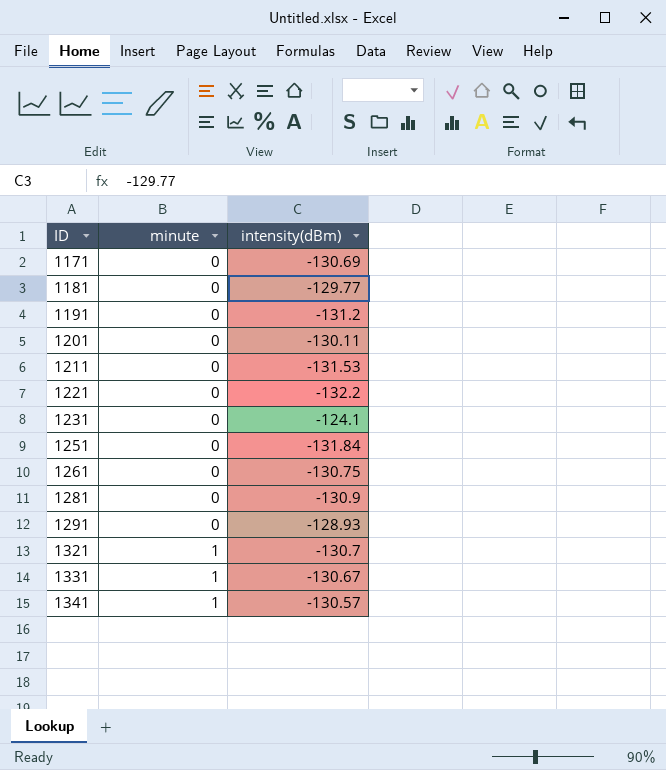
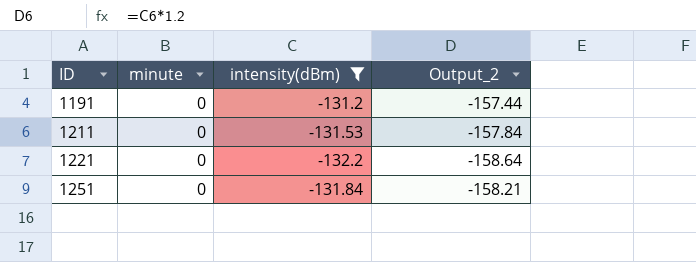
filter: none -> intensity(dBm) <= -131.2
column Output_2 | formula: none -> [intensity(dBm)] * 1.2

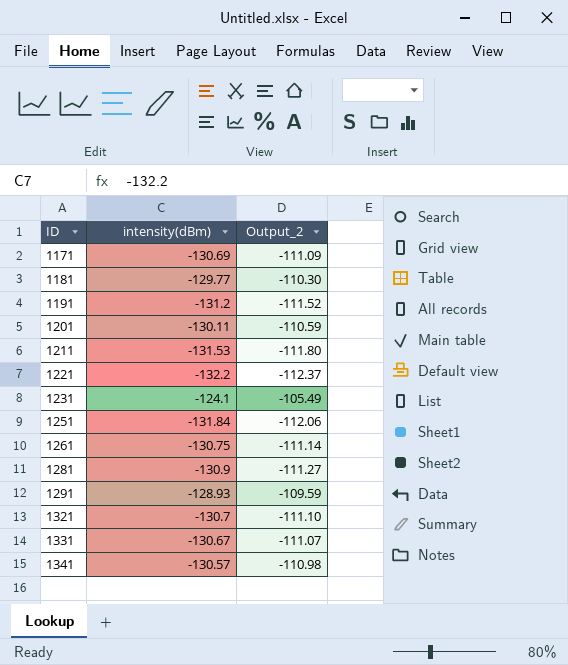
filter: intensity(dBm) <= -131.2 -> none
column minute | position: 2 -> none
column Output_2 | formula: [intensity(dBm)] * 1.2 -> [intensity(dBm)] * 0.85

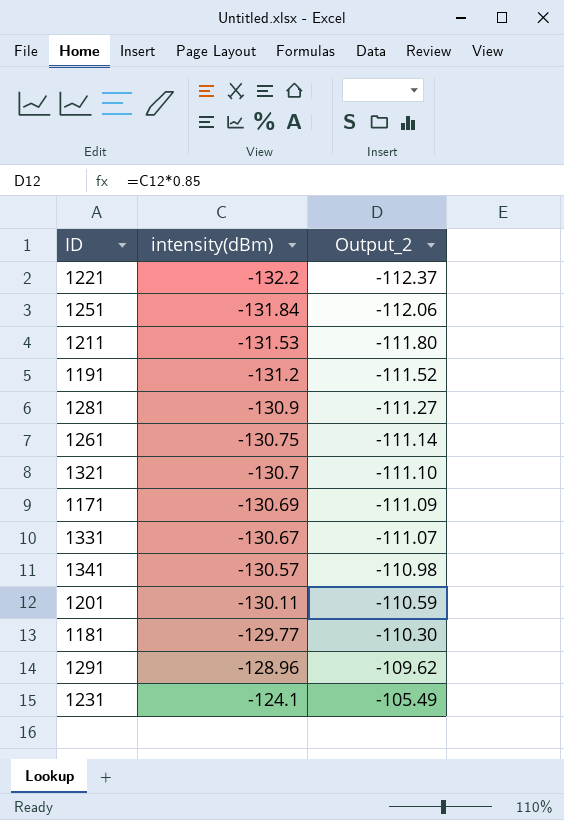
row order: ID ascending -> intensity(dBm) ascending
1291 | intensity(dBm): -128.93 -> -128.96
1291 | Output_2: -109.59 -> -109.62

